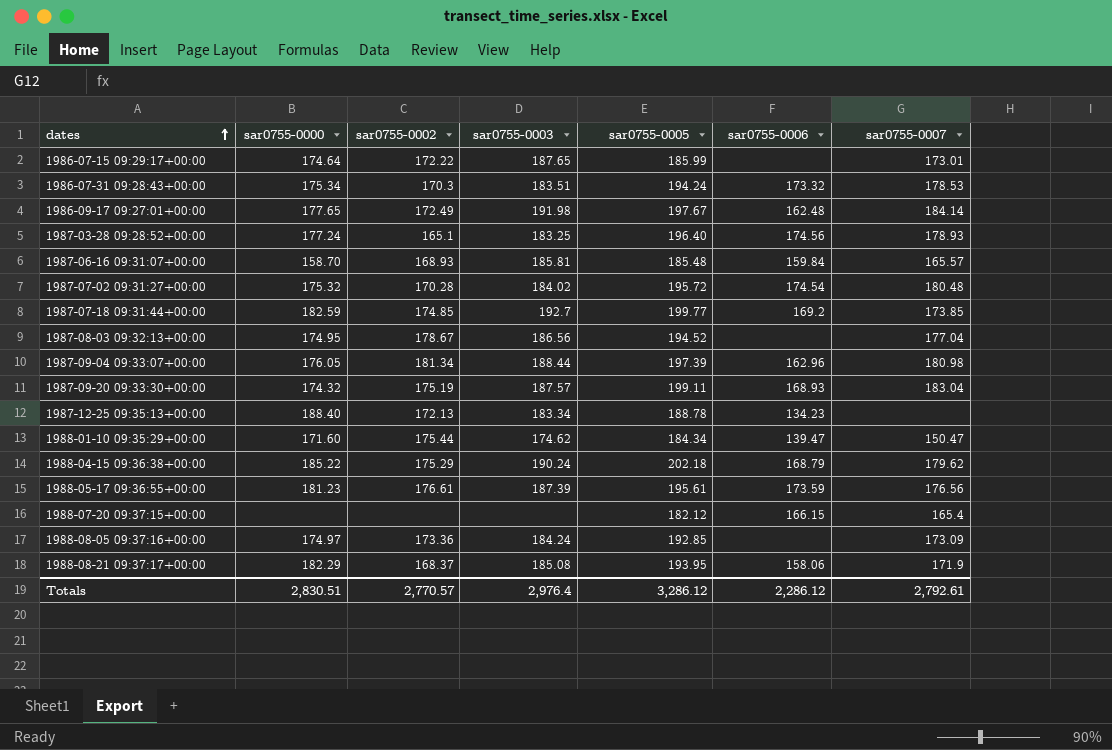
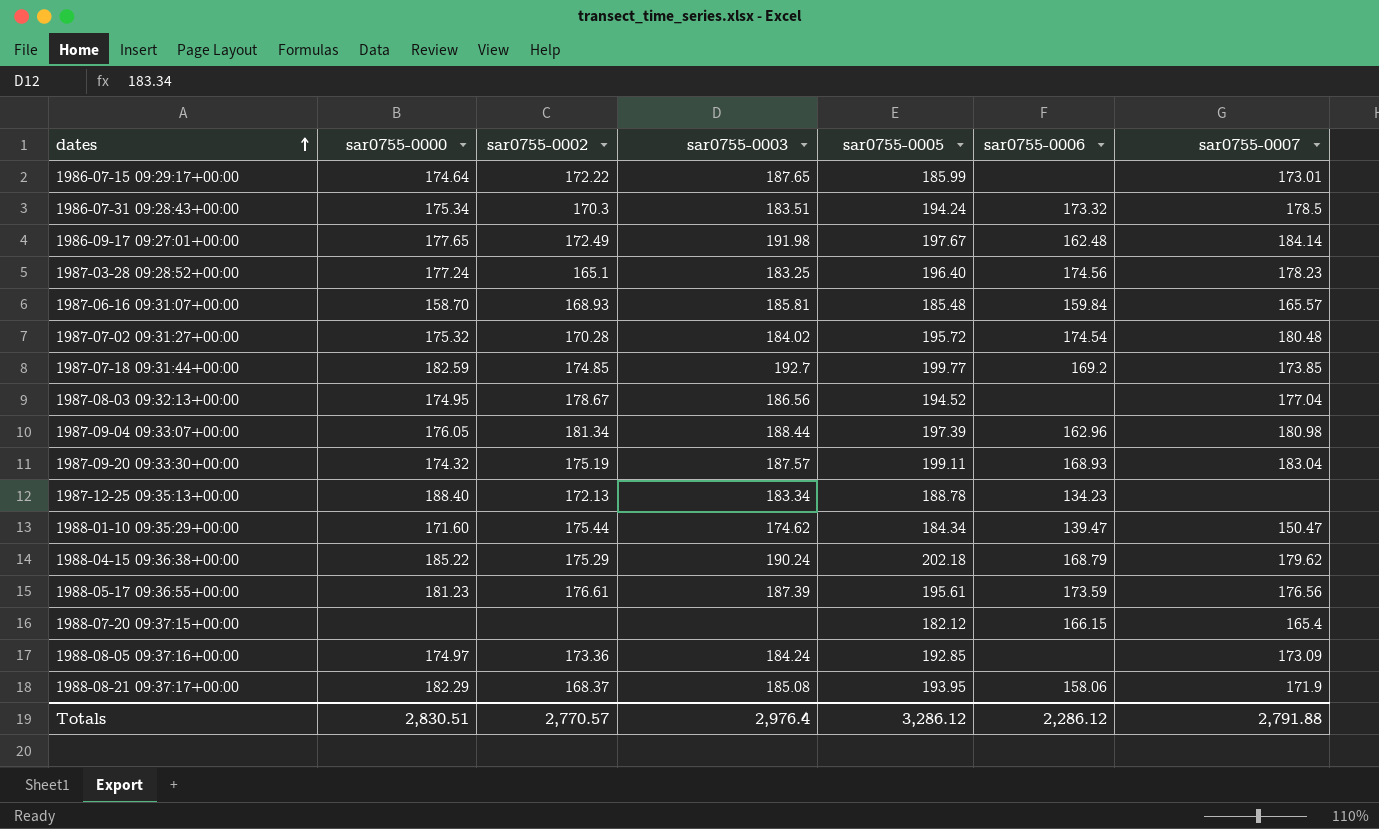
1986-07-31 09:28:43+00:00 | sar0755-0007: 178.53 -> 178.5
1987-03-28 09:28:52+00:00 | sar0755-0007: 178.93 -> 178.23
Totals | sar0755-0007: 2,792.61 -> 2,791.88

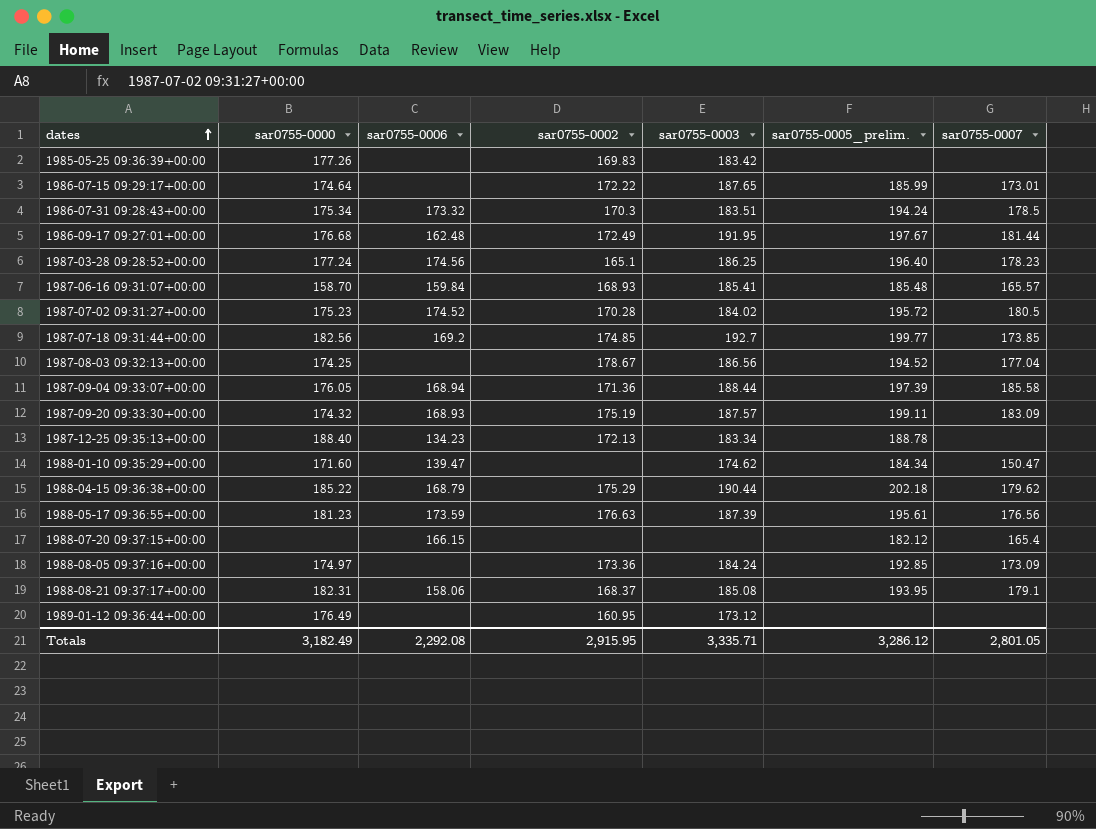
column sar0755-0006 | position: 6 -> 3
column name: sar0755-0005 -> sar0755-0005_prelim.
row 1985-05-25 09:36:39+00:00: none -> 177.26 | none | 169.83 | 183.42 | none | none
1986-09-17 09:27:01+00:00 | sar0755-0000: 177.65 -> 176.68
1986-09-17 09:27:01+00:00 | sar0755-0003: 191.98 -> 191.95
1986-09-17 09:27:01+00:00 | sar0755-0007: 184.14 -> 181.44
1987-03-28 09:28:52+00:00 | sar0755-0003: 183.25 -> 186.25
1987-06-16 09:31:07+00:00 | sar0755-0003: 185.81 -> 185.41
1987-07-02 09:31:27+00:00 | sar0755-0000: 175.32 -> 175.23
1987-07-02 09:31:27+00:00 | sar0755-0006: 174.54 -> 174.52
1987-07-02 09:31:27+00:00 | sar0755-0007: 180.48 -> 180.5
1987-07-18 09:31:44+00:00 | sar0755-0000: 182.59 -> 182.56
1987-08-03 09:32:13+00:00 | sar0755-0000: 174.95 -> 174.25
1987-09-04 09:33:07+00:00 | sar0755-0006: 162.96 -> 168.94
1987-09-04 09:33:07+00:00 | sar0755-0002: 181.34 -> 171.36
1987-09-04 09:33:07+00:00 | sar0755-0007: 180.98 -> 185.58
1987-09-20 09:33:30+00:00 | sar0755-0007: 183.04 -> 183.09
1988-01-10 09:35:29+00:00 | sar0755-0002: 175.44 -> none
1988-04-15 09:36:38+00:00 | sar0755-0003: 190.24 -> 190.44
1988-05-17 09:36:55+00:00 | sar0755-0002: 176.61 -> 176.63
1988-08-21 09:37:17+00:00 | sar0755-0000: 182.29 -> 182.31
1988-08-21 09:37:17+00:00 | sar0755-0007: 171.9 -> 179.1
row 1989-01-12 09:36:44+00:00: none -> 176.49 | none | 160.95 | 173.12 | none | none
Totals | sar0755-0000: 2,830.51 -> 3,182.49
Totals | sar0755-0006: 2,286.12 -> 2,292.08
Totals | sar0755-0002: 2,770.57 -> 2,915.95
Totals | sar0755-0003: 2,976.4 -> 3,335.71
Totals | sar0755-0007: 2,791.88 -> 2,801.05

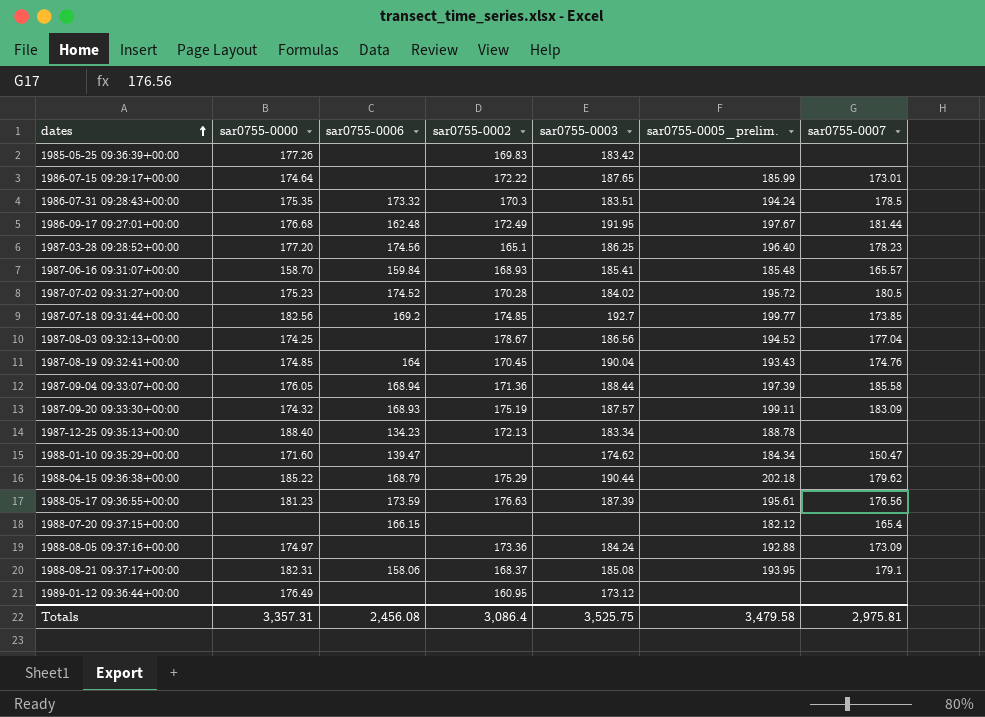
1986-07-31 09:28:43+00:00 | sar0755-0000: 175.34 -> 175.35
1987-03-28 09:28:52+00:00 | sar0755-0000: 177.24 -> 177.20
row 1987-08-19 09:32:41+00:00: none -> 174.85 | 164 | 170.45 | 190.04 | 193.43 | 174.76
1988-08-05 09:37:16+00:00 | sar0755-0005_prelim.: 192.85 -> 192.88
Totals | sar0755-0000: 3,182.49 -> 3,357.31
Totals | sar0755-0006: 2,292.08 -> 2,456.08
Totals | sar0755-0002: 2,915.95 -> 3,086.4
Totals | sar0755-0003: 3,335.71 -> 3,525.75
Totals | sar0755-0005_prelim.: 3,286.12 -> 3,479.58
Totals | sar0755-0007: 2,801.05 -> 2,975.81

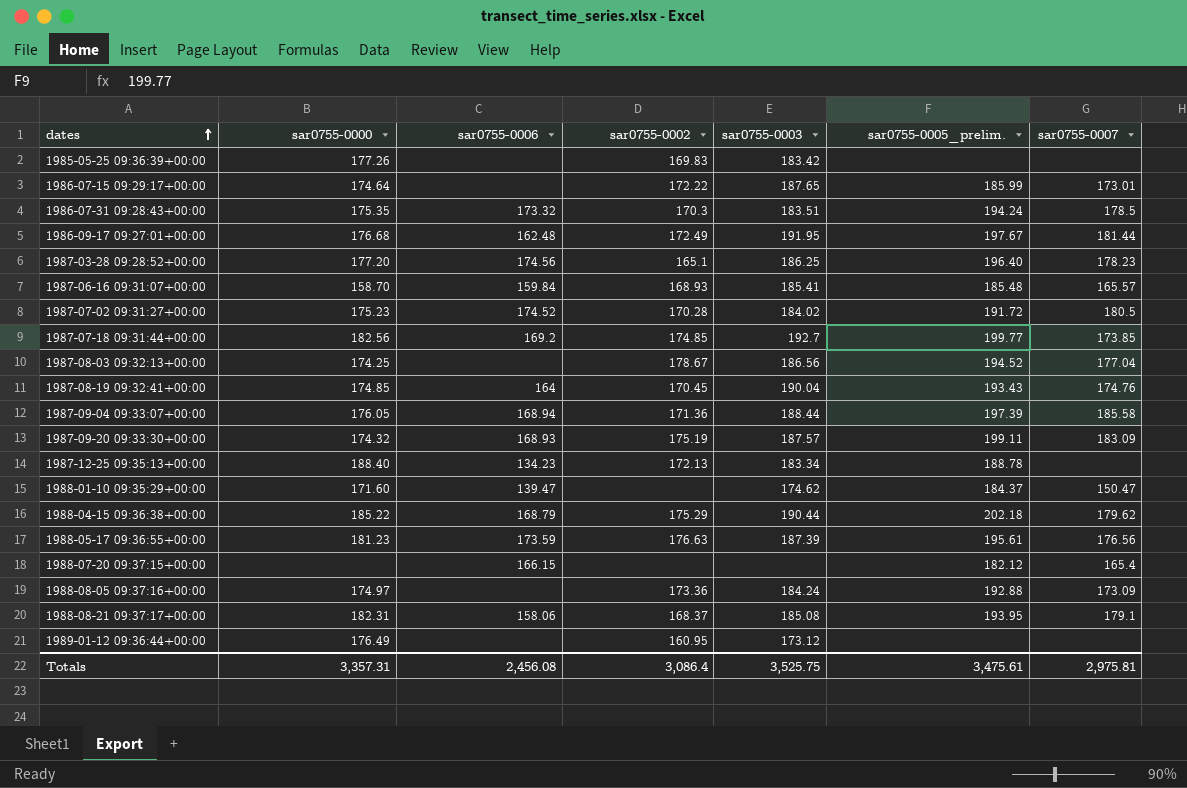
1987-07-02 09:31:27+00:00 | sar0755-0005_prelim.: 195.72 -> 191.72
1988-01-10 09:35:29+00:00 | sar0755-0005_prelim.: 184.34 -> 184.37
Totals | sar0755-0005_prelim.: 3,479.58 -> 3,475.61

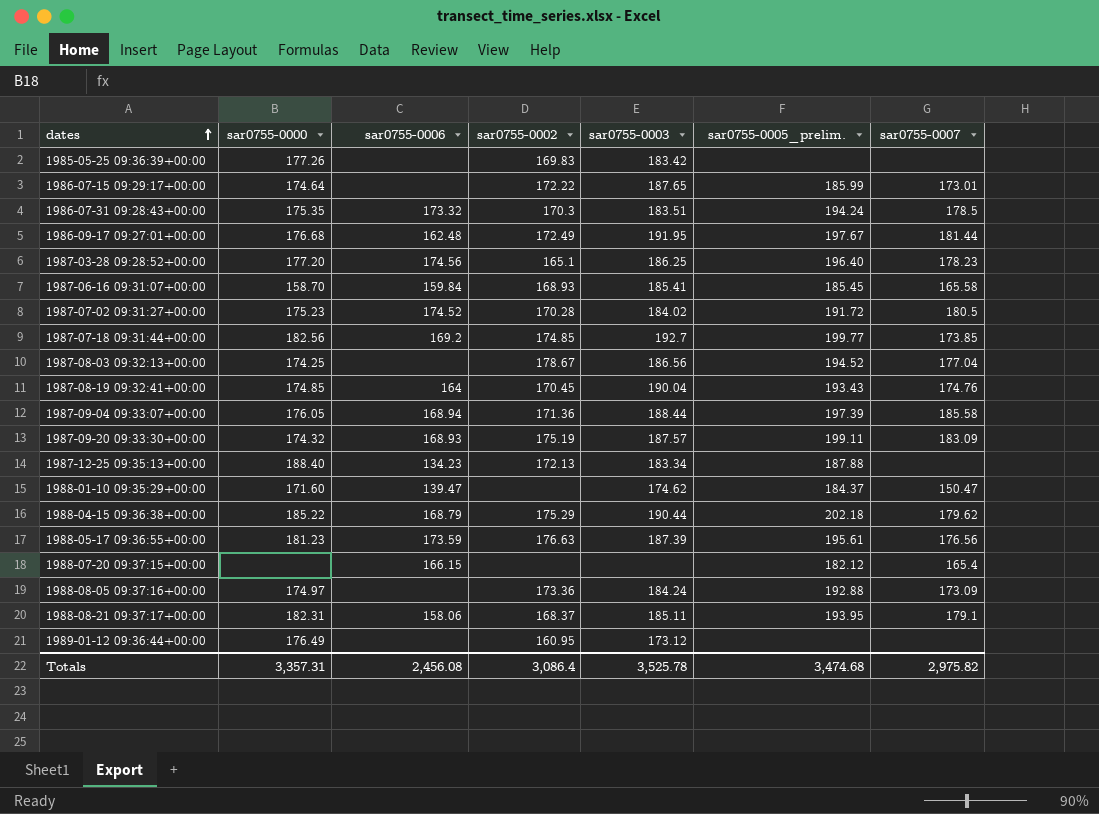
1987-06-16 09:31:07+00:00 | sar0755-0005_prelim.: 185.48 -> 185.45
1987-06-16 09:31:07+00:00 | sar0755-0007: 165.57 -> 165.58
1987-12-25 09:35:13+00:00 | sar0755-0005_prelim.: 188.78 -> 187.88
1988-08-21 09:37:17+00:00 | sar0755-0003: 185.08 -> 185.11
Totals | sar0755-0003: 3,525.75 -> 3,525.78
Totals | sar0755-0005_prelim.: 3,475.61 -> 3,474.68
Totals | sar0755-0007: 2,975.81 -> 2,975.82

